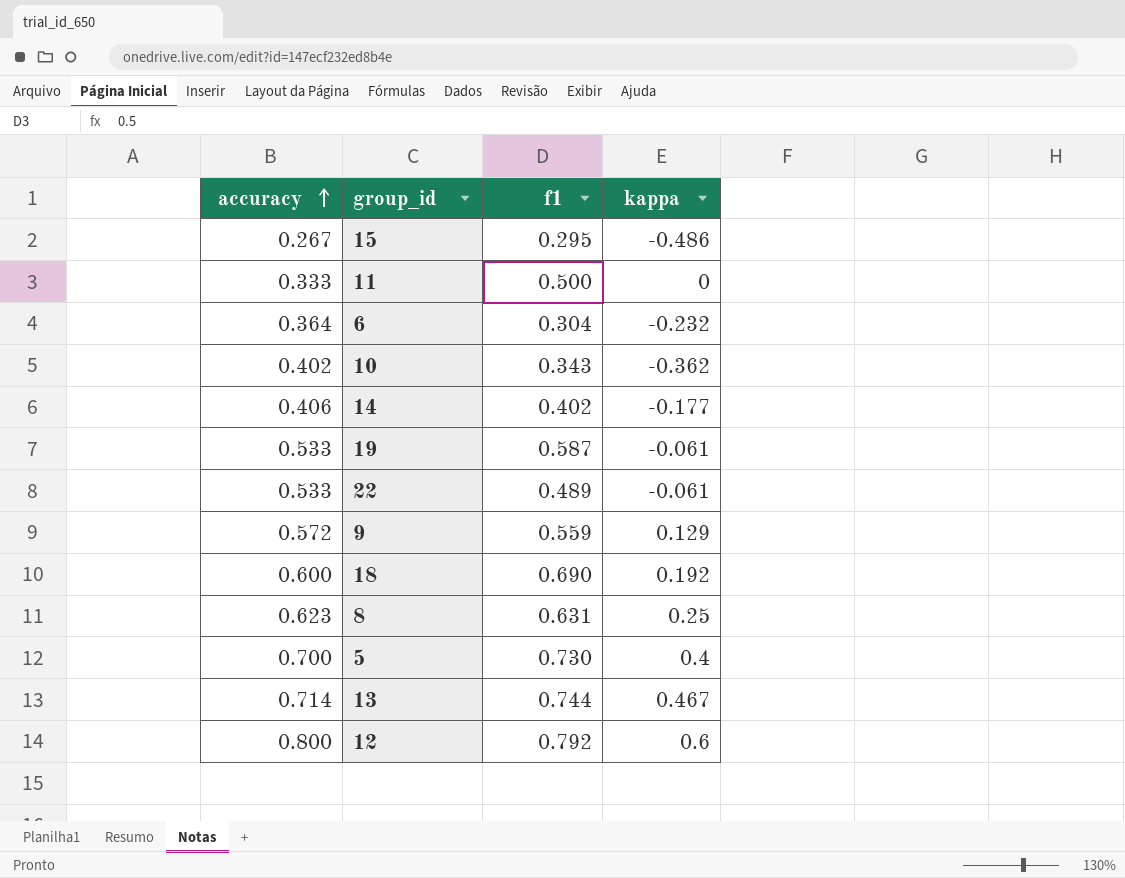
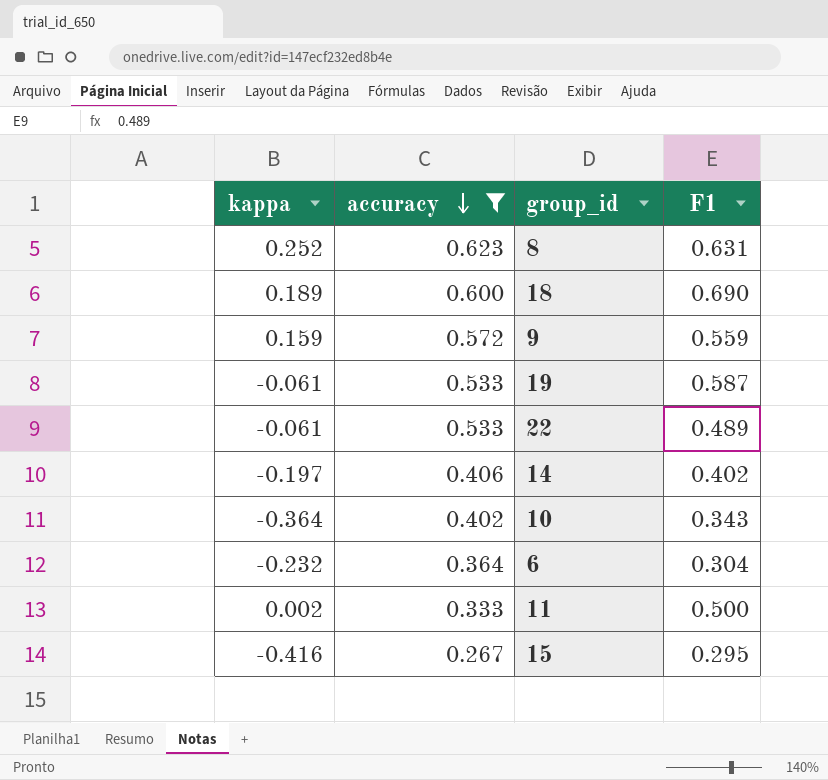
filter: none -> accuracy <= 0.623
row order: accuracy ascending -> accuracy descending
column kappa | position: 4 -> 1
column name: f1 -> F1
8 | kappa: 0.25 -> 0.252
18 | kappa: 0.192 -> 0.189
9 | kappa: 0.129 -> 0.159
14 | kappa: -0.177 -> -0.197
10 | kappa: -0.362 -> -0.364
11 | kappa: 0 -> 0.002
15 | kappa: -0.486 -> -0.416

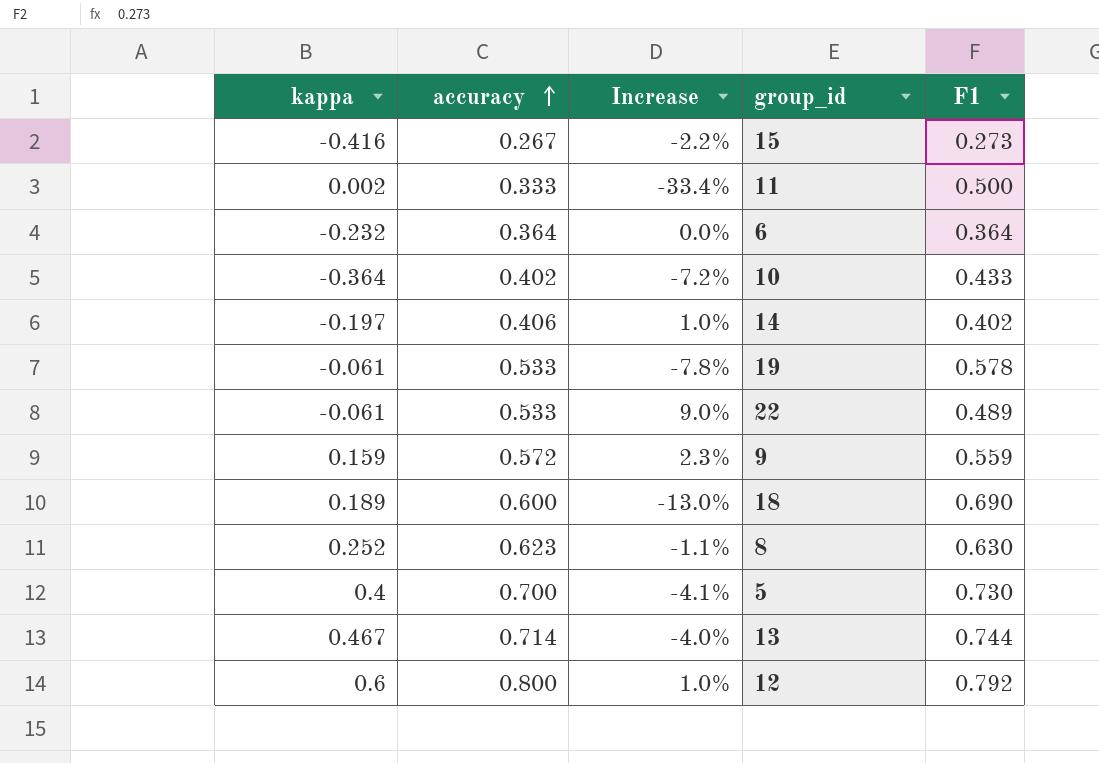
filter: accuracy <= 0.623 -> none
row order: accuracy descending -> accuracy ascending
column Increase | formula: none -> ([accuracy] - [F1]) / [F1]
15 | F1: 0.295 -> 0.273
6 | F1: 0.304 -> 0.364
10 | F1: 0.343 -> 0.433
19 | F1: 0.587 -> 0.578
8 | F1: 0.631 -> 0.630

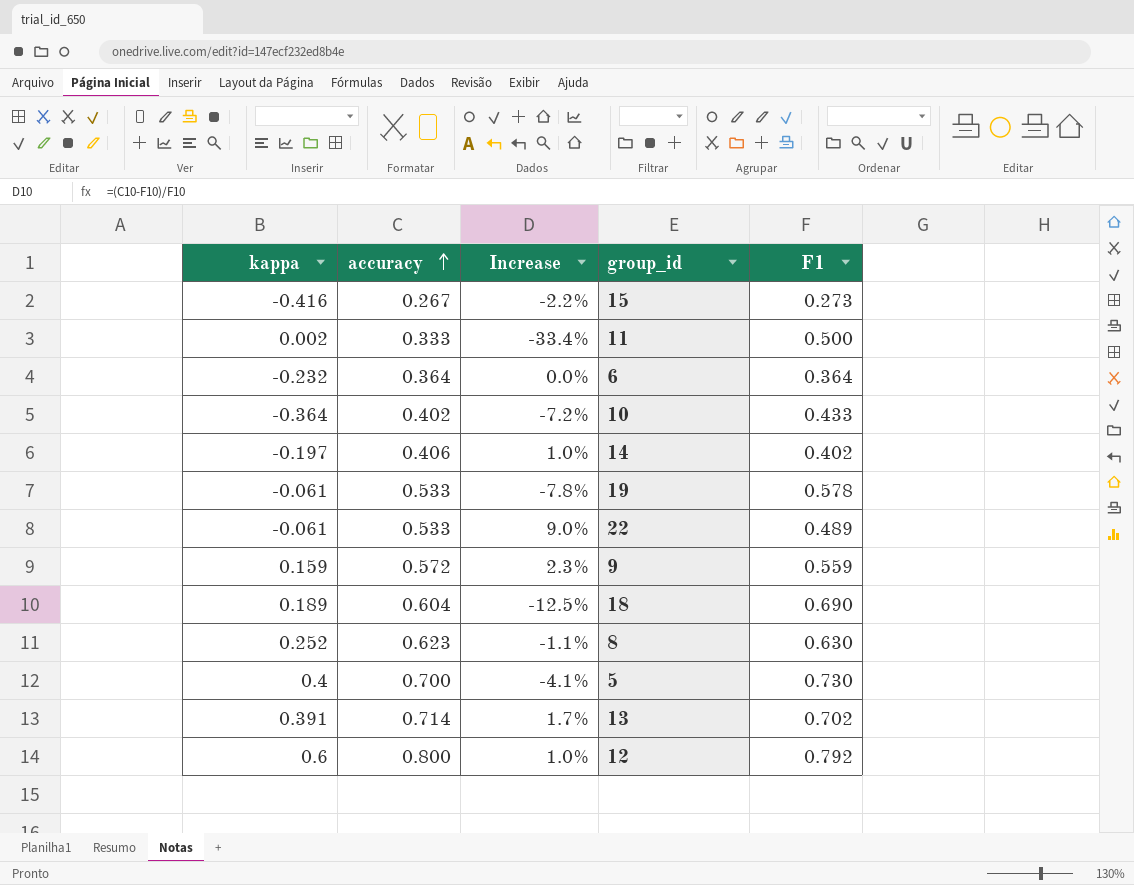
18 | accuracy: 0.600 -> 0.604
18 | Increase: -13.0% -> -12.5%
13 | kappa: 0.467 -> 0.391
13 | Increase: -4.0% -> 1.7%
13 | F1: 0.744 -> 0.702

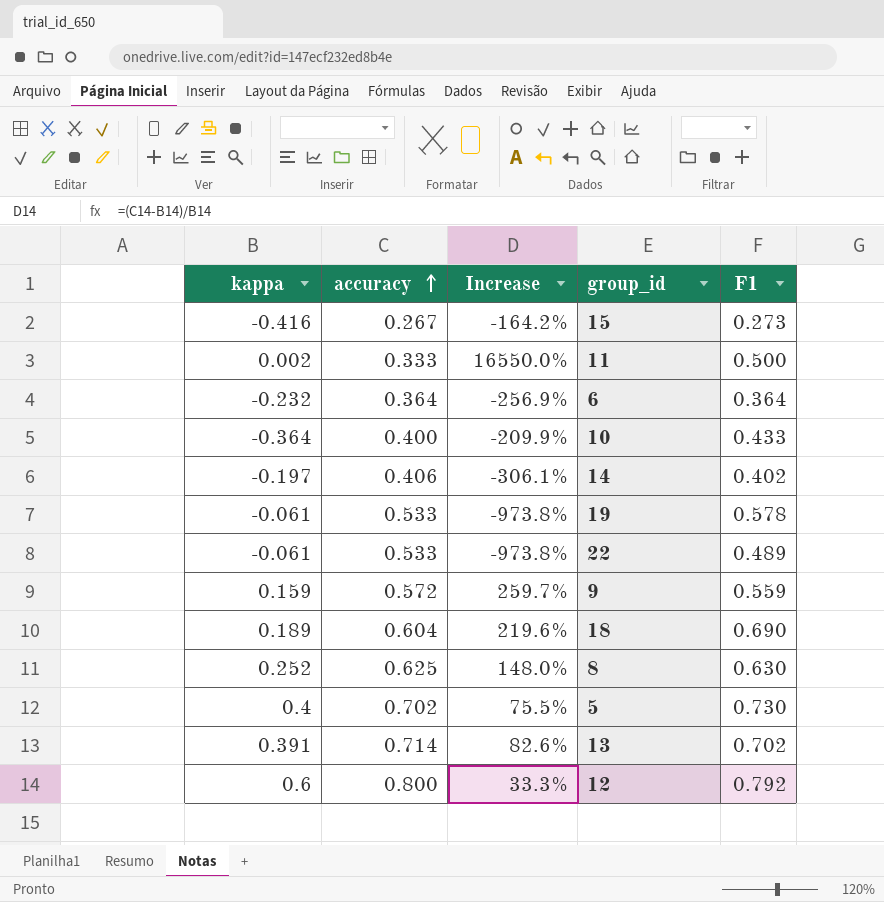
column Increase | formula: ([accuracy] - [F1]) / [F1] -> ([accuracy] - [kappa]) / [kappa]
10 | accuracy: 0.402 -> 0.400
8 | accuracy: 0.623 -> 0.625
5 | accuracy: 0.700 -> 0.702

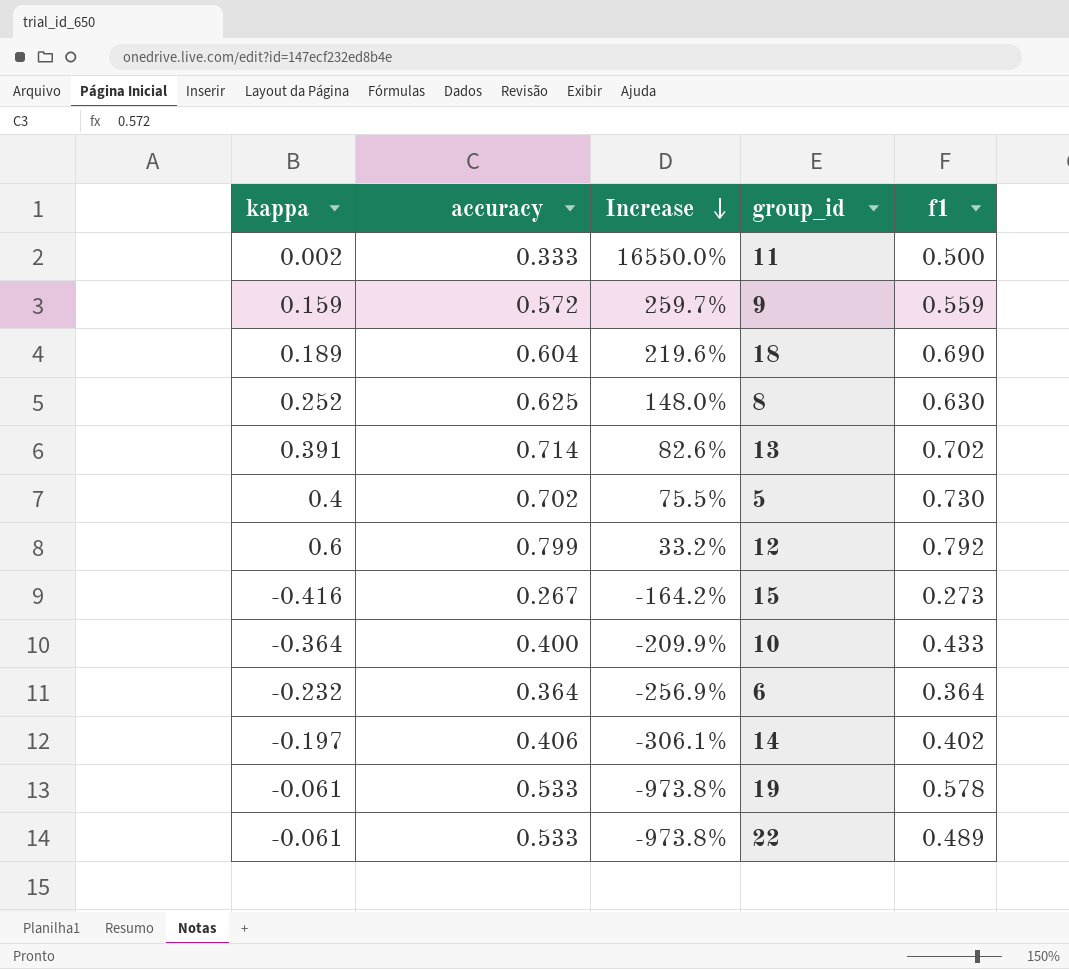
row order: accuracy ascending -> Increase descending
column name: F1 -> f1
12 | accuracy: 0.800 -> 0.799
12 | Increase: 33.3% -> 33.2%

